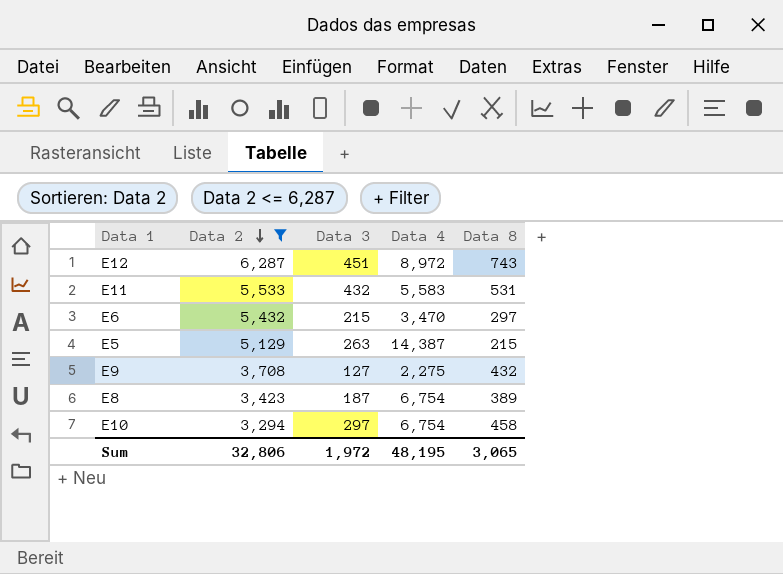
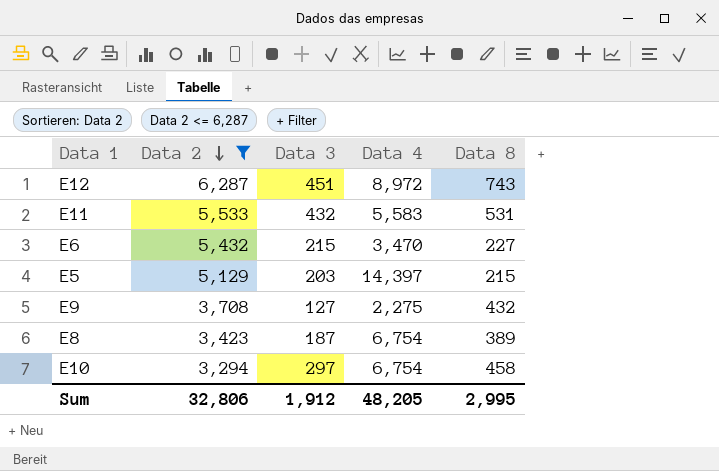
E6 | Data 8: 297 -> 227
E5 | Data 3: 263 -> 203
E5 | Data 4: 14,387 -> 14,397
Sum | Data 3: 1,972 -> 1,912
Sum | Data 4: 48,195 -> 48,205
Sum | Data 8: 3,065 -> 2,995

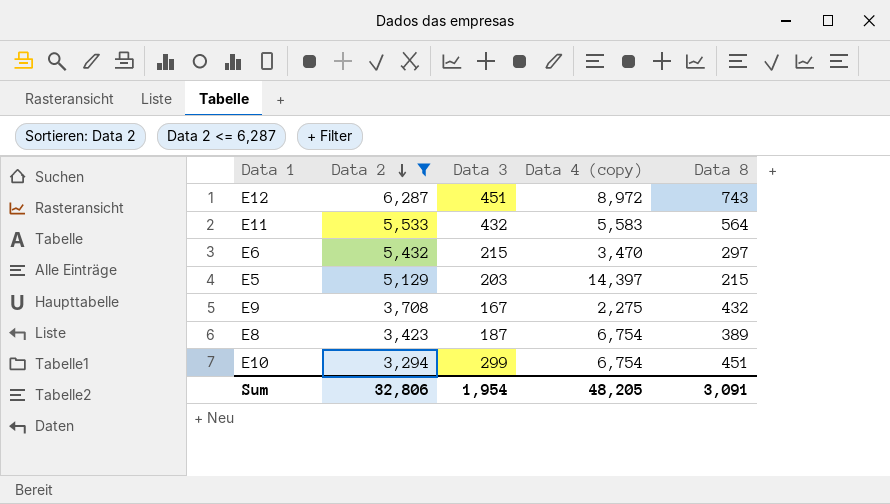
column name: Data 4 -> Data 4 (copy)
E11 | Data 8: 531 -> 564
E6 | Data 8: 227 -> 297
E9 | Data 3: 127 -> 167
E10 | Data 3: 297 -> 299
E10 | Data 8: 458 -> 451
Sum | Data 3: 1,912 -> 1,954
Sum | Data 8: 2,995 -> 3,091

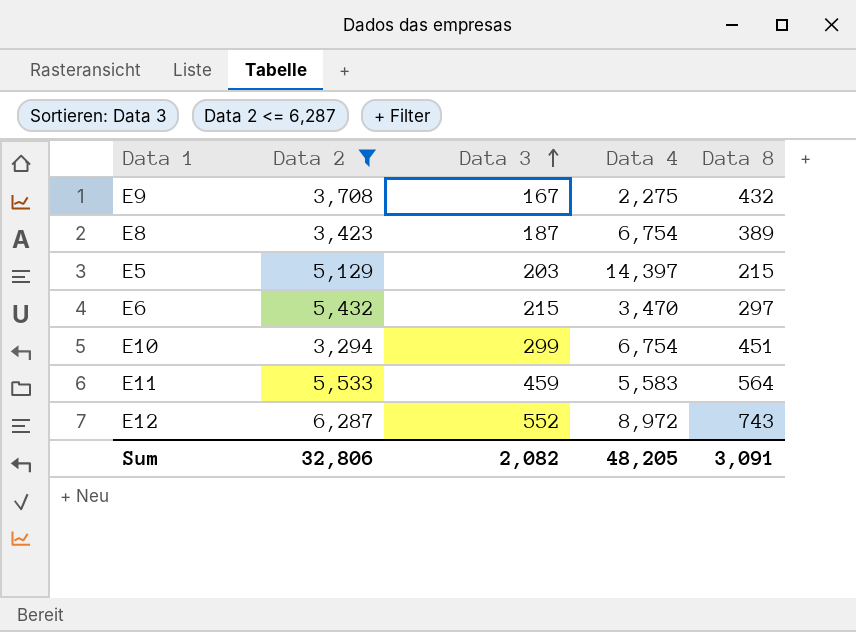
row order: Data 2 descending -> Data 3 ascending
column name: Data 4 (copy) -> Data 4
E11 | Data 3: 432 -> 459
E12 | Data 3: 451 -> 552
Sum | Data 3: 1,954 -> 2,082

